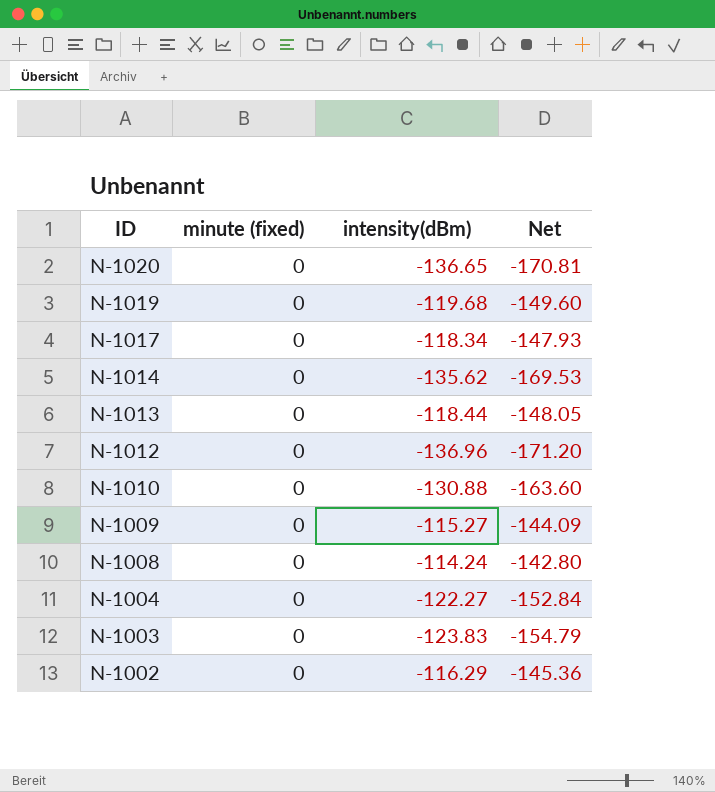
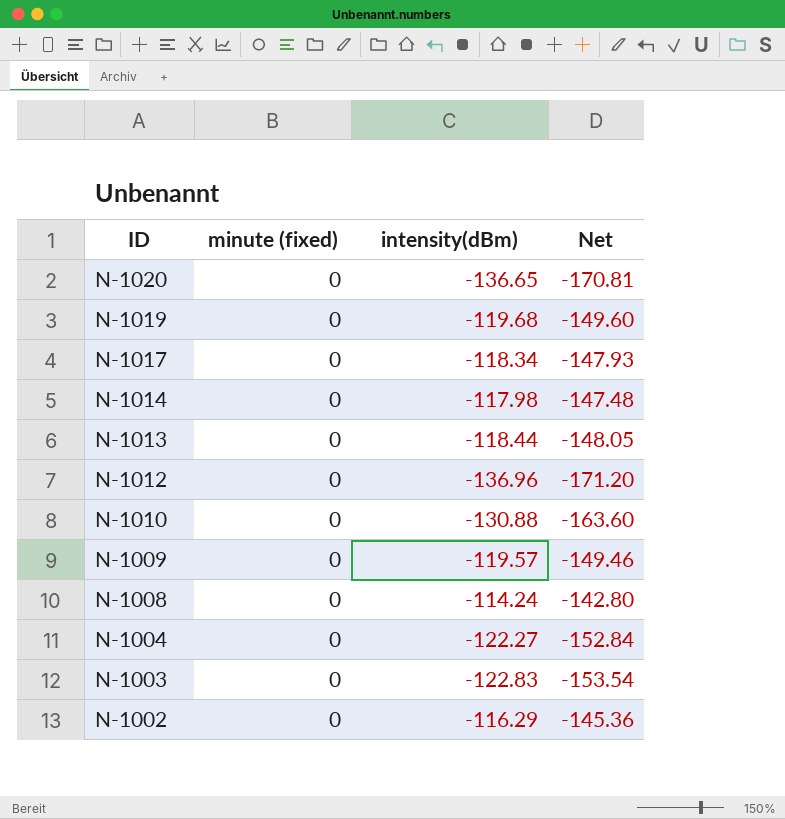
N-1014 | intensity(dBm): -135.62 -> -117.98
N-1014 | Net: -169.53 -> -147.48
N-1009 | intensity(dBm): -115.27 -> -119.57
N-1009 | Net: -144.09 -> -149.46
N-1003 | intensity(dBm): -123.83 -> -122.83
N-1003 | Net: -154.79 -> -153.54

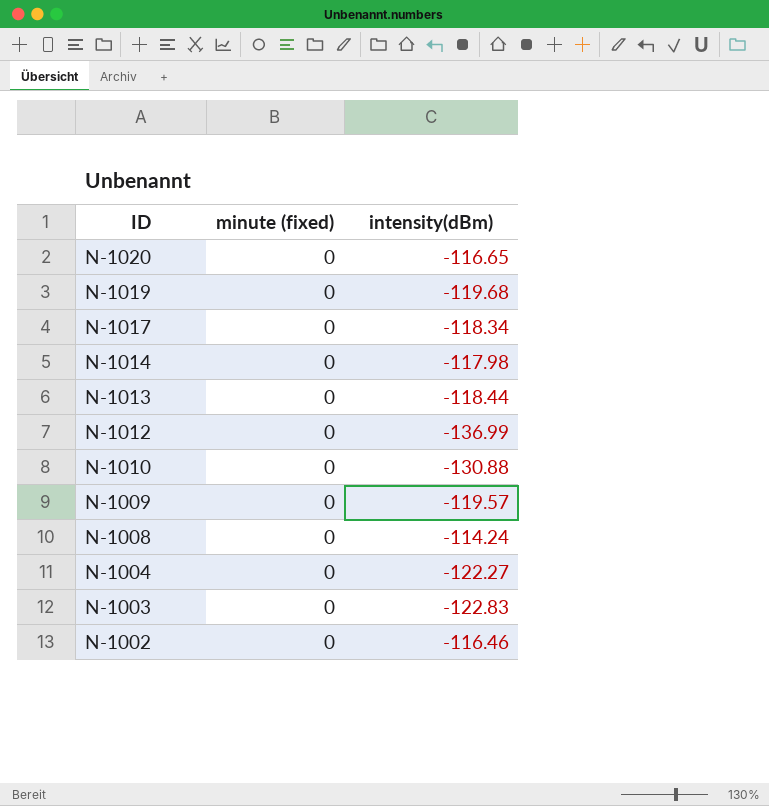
column Net | formula: [intensity(dBm)] * 1.25 -> none
N-1020 | intensity(dBm): -136.65 -> -116.65
N-1012 | intensity(dBm): -136.96 -> -136.99
N-1002 | intensity(dBm): -116.29 -> -116.46

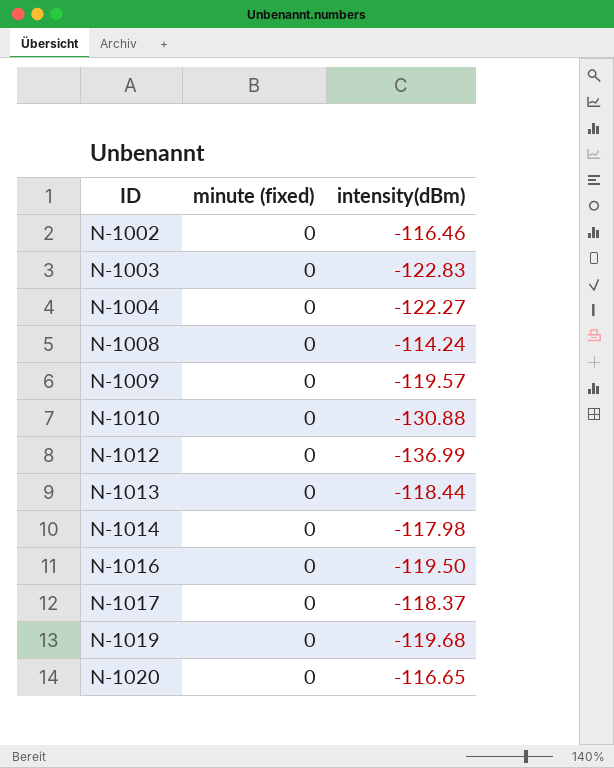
row order: ID descending -> ID ascending
row N-1016: none -> 0 | -119.50
N-1017 | intensity(dBm): -118.34 -> -118.37

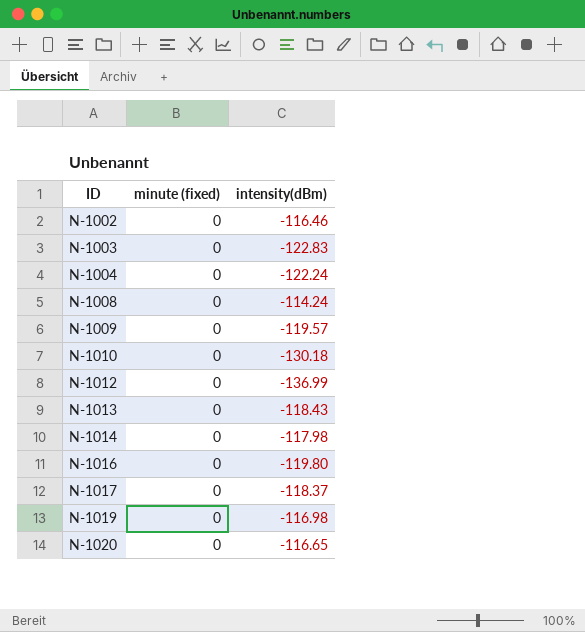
N-1004 | intensity(dBm): -122.27 -> -122.24
N-1010 | intensity(dBm): -130.88 -> -130.18
N-1013 | intensity(dBm): -118.44 -> -118.43
N-1016 | intensity(dBm): -119.50 -> -119.80
N-1019 | intensity(dBm): -119.68 -> -116.98

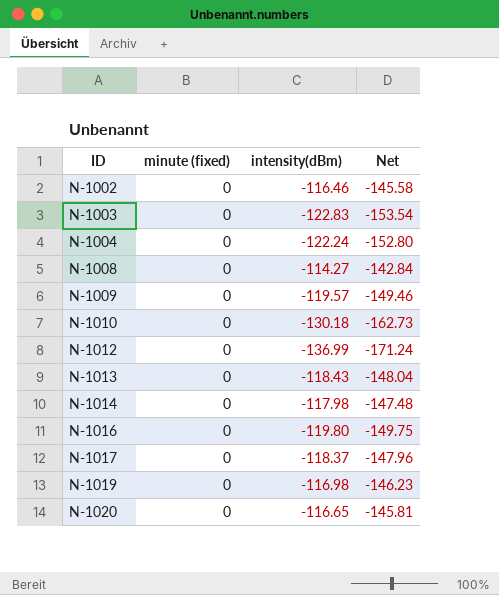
column Net | formula: none -> [intensity(dBm)] * 1.25
N-1008 | intensity(dBm): -114.24 -> -114.27

